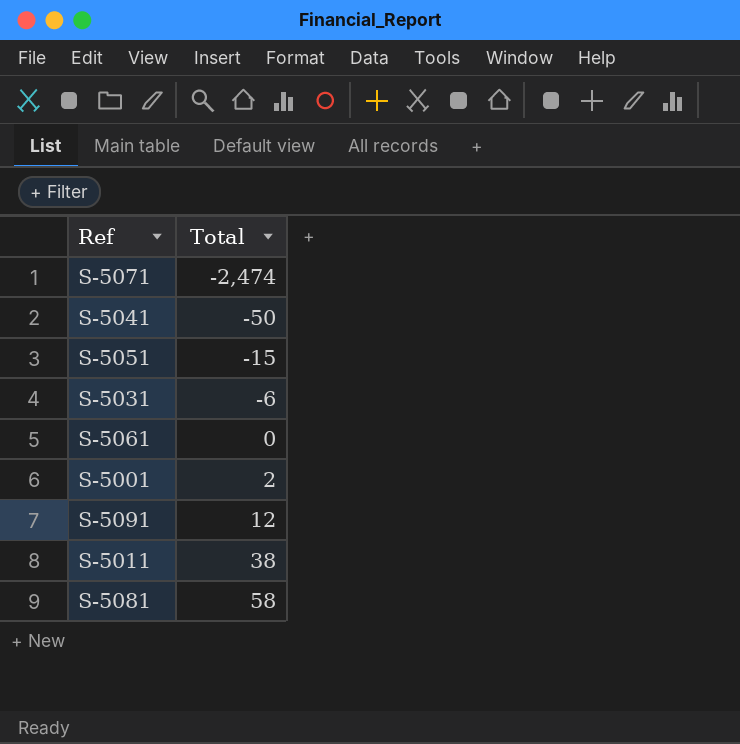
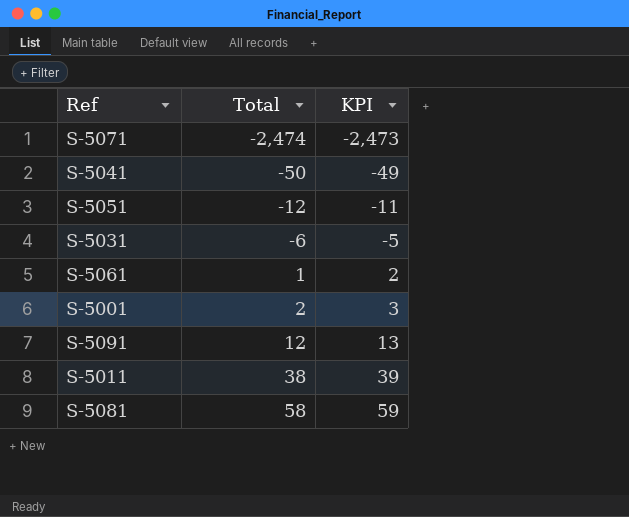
column KPI | formula: none -> [Total] + 1
S-5051 | Total: -15 -> -12
S-5061 | Total: 0 -> 1

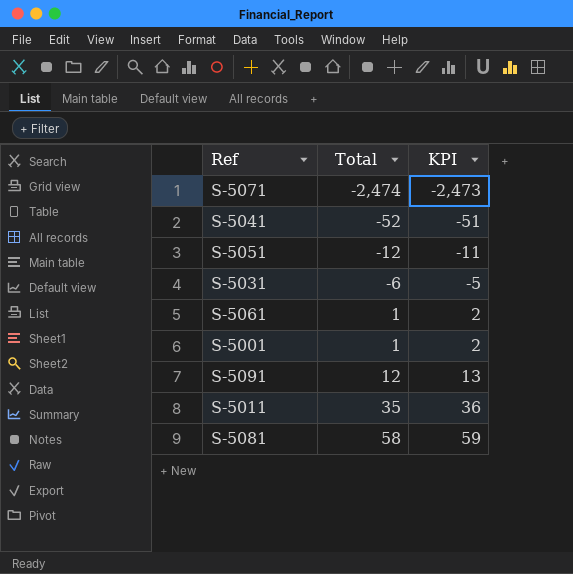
S-5041 | Total: -50 -> -52
S-5041 | KPI: -49 -> -51
S-5001 | Total: 2 -> 1
S-5001 | KPI: 3 -> 2
S-5011 | Total: 38 -> 35
S-5011 | KPI: 39 -> 36

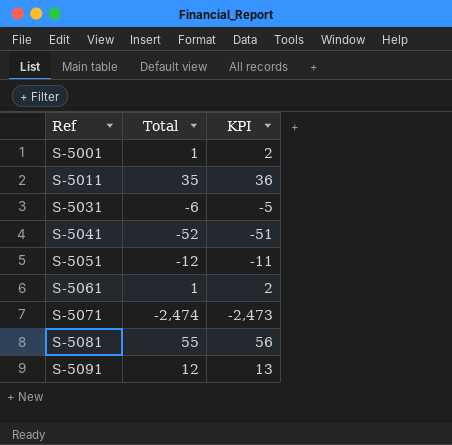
row order: Total ascending -> Ref ascending
S-5081 | Total: 58 -> 55
S-5081 | KPI: 59 -> 56

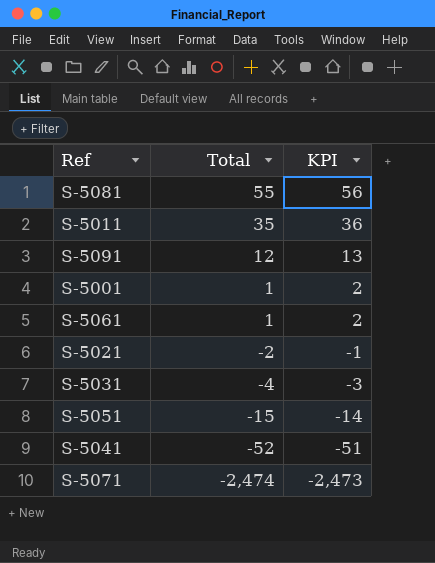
row order: Ref ascending -> Total descending
row S-5021: none -> -2 | -1
S-5031 | Total: -6 -> -4
S-5031 | KPI: -5 -> -3
S-5051 | Total: -12 -> -15
S-5051 | KPI: -11 -> -14

